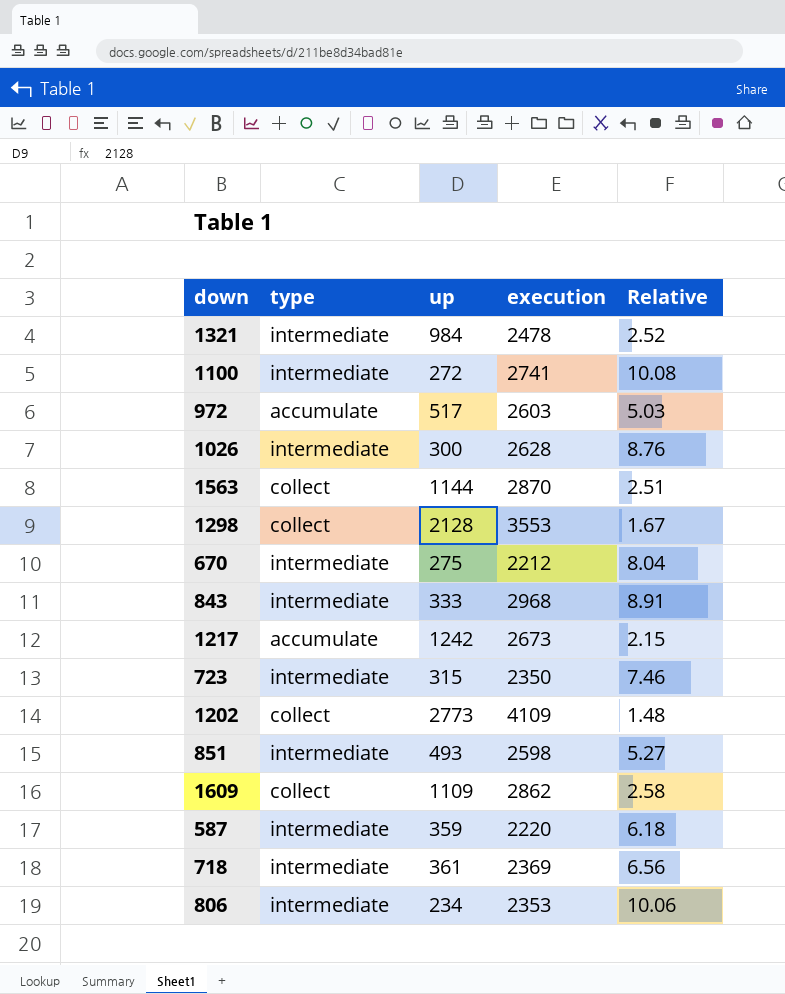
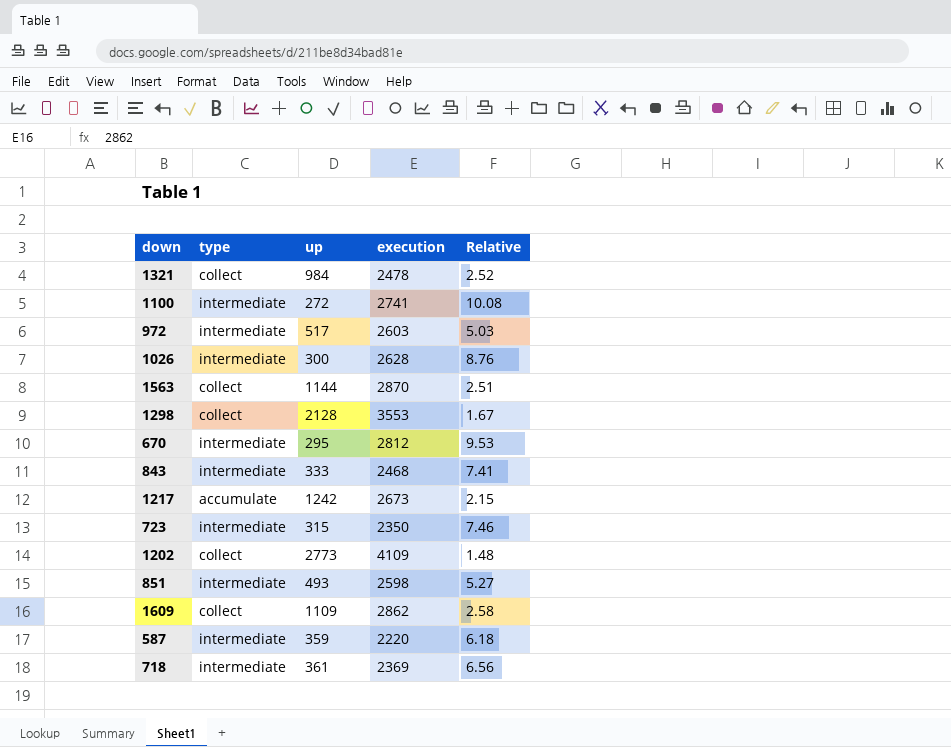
row 806: intermediate | 234 | 2353 | 10.06 -> none
1321 | type: intermediate -> collect
972 | type: accumulate -> intermediate
670 | up: 275 -> 295
670 | execution: 2212 -> 2812
670 | Relative: 8.04 -> 9.53
843 | execution: 2968 -> 2468
843 | Relative: 8.91 -> 7.41

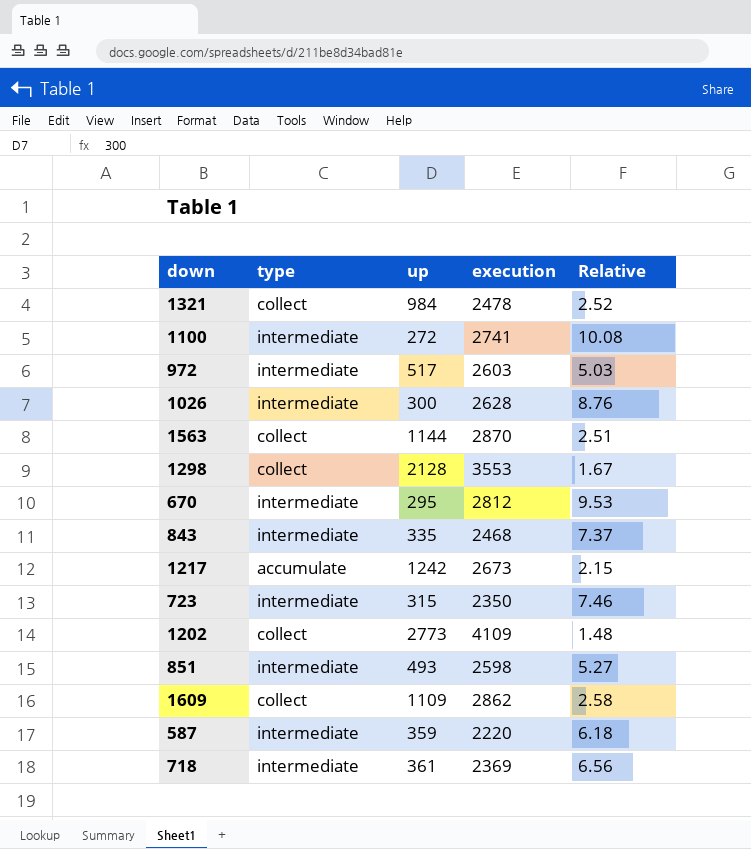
843 | up: 333 -> 335
843 | Relative: 7.41 -> 7.37

